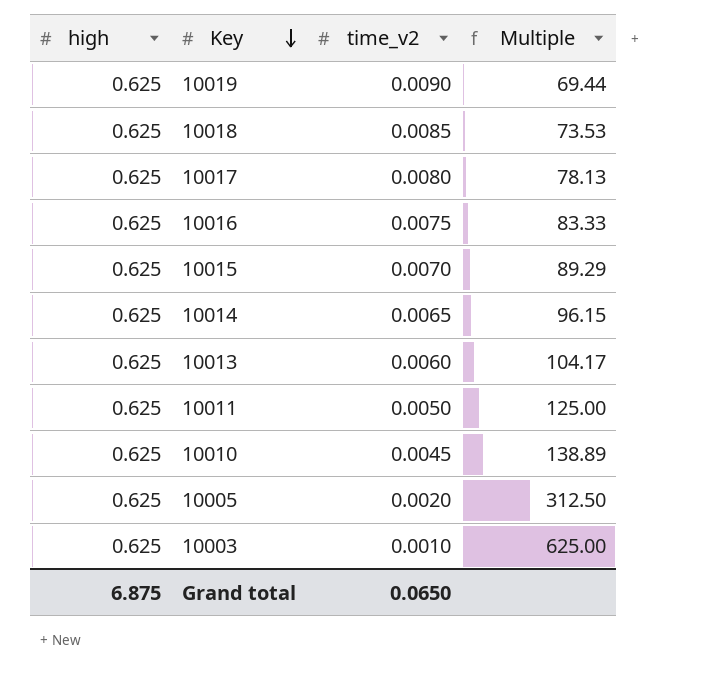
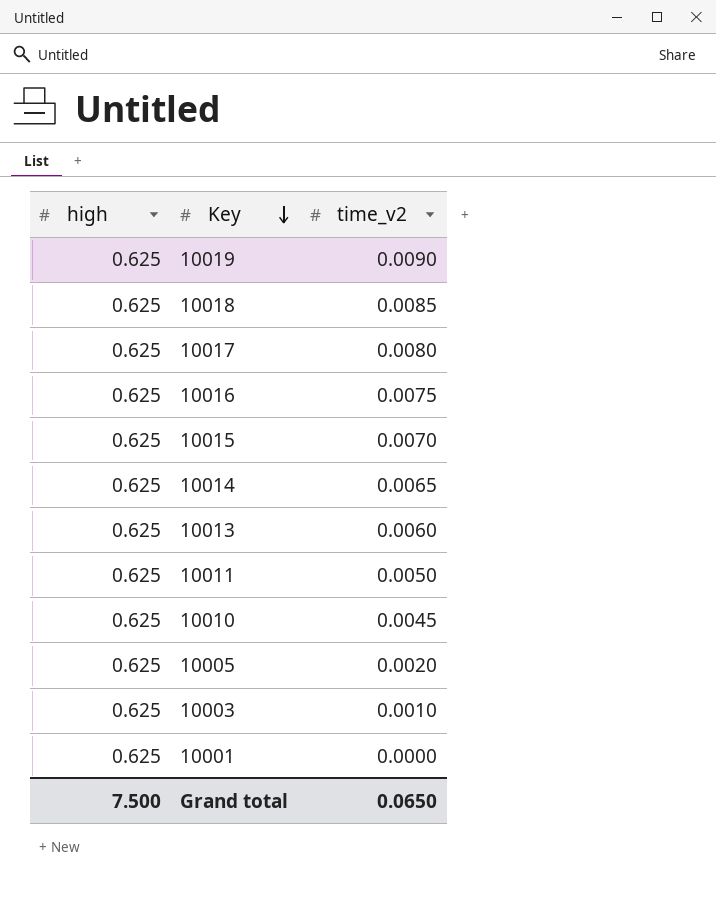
column Multiple | formula: [high] / [time_v2] -> none
row 10001: none -> 0.625 | 0.0000
Grand total | high: 6.875 -> 7.500

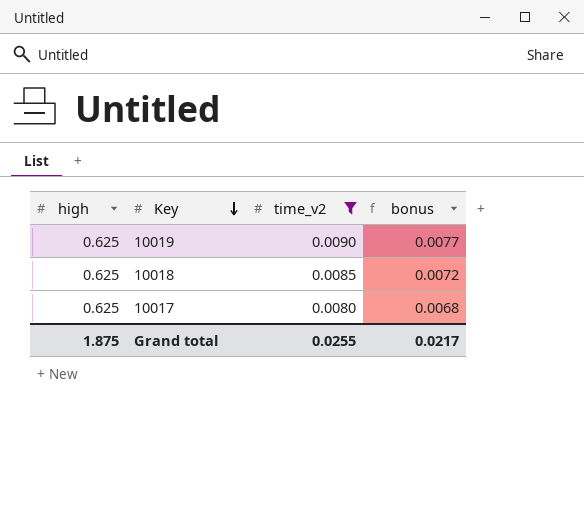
filter: none -> time_v2 >= 0.0080
column bonus | formula: none -> [time_v2] * 0.85
Grand total | high: 7.500 -> 1.875
Grand total | time_v2: 0.0650 -> 0.0255

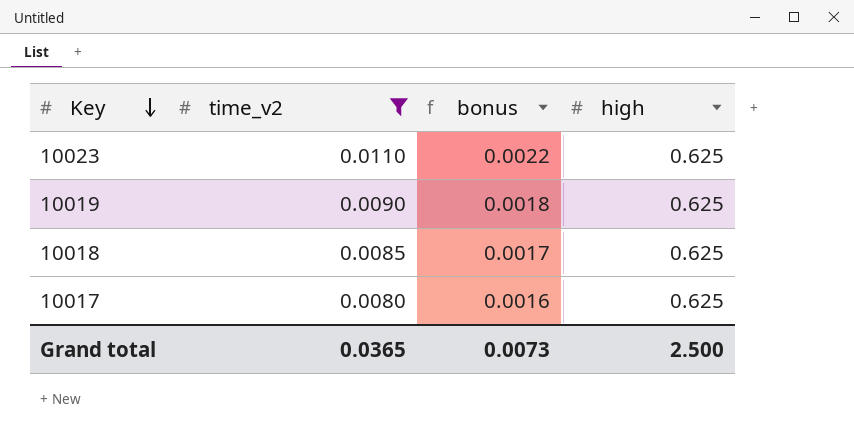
column bonus | formula: [time_v2] * 0.85 -> [time_v2] * 0.2
column high | position: 1 -> 4
row 10023: none -> 0.0110 | 0.0022 | 0.625
Grand total | time_v2: 0.0255 -> 0.0365
Grand total | bonus: 0.0217 -> 0.0073
Grand total | high: 1.875 -> 2.500

